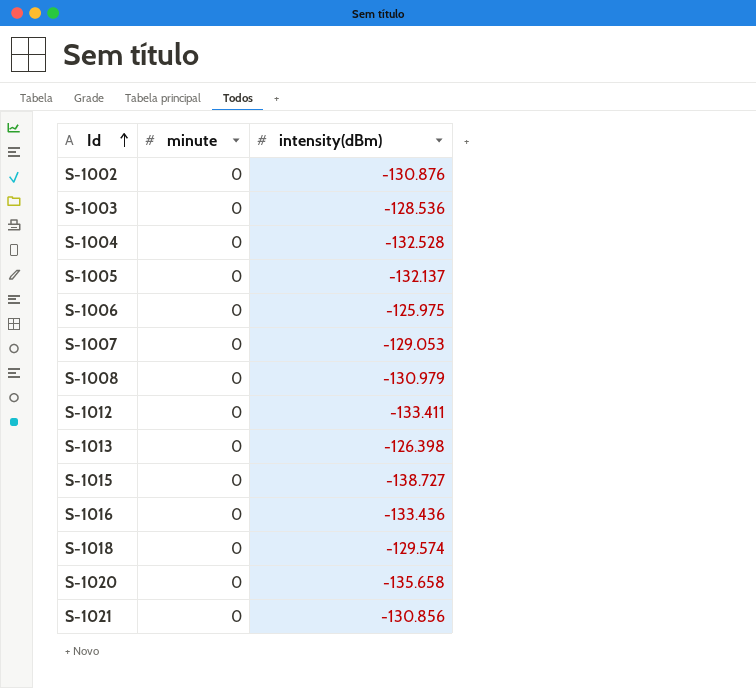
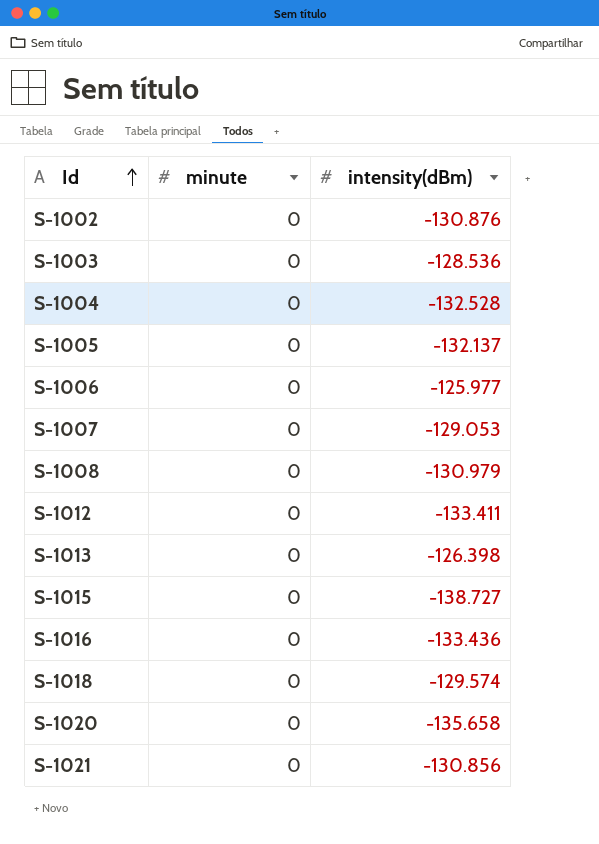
S-1006 | intensity(dBm): -125.975 -> -125.977

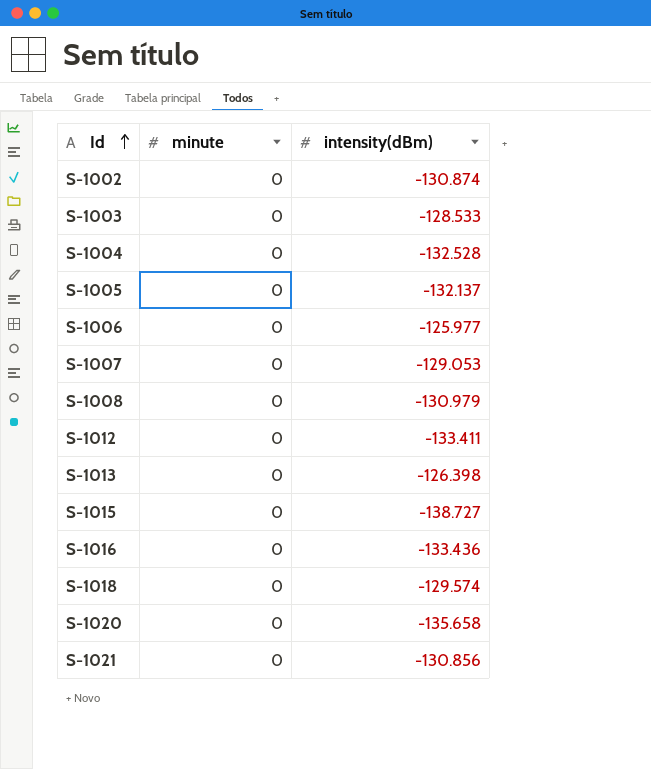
S-1002 | intensity(dBm): -130.876 -> -130.874
S-1003 | intensity(dBm): -128.536 -> -128.533

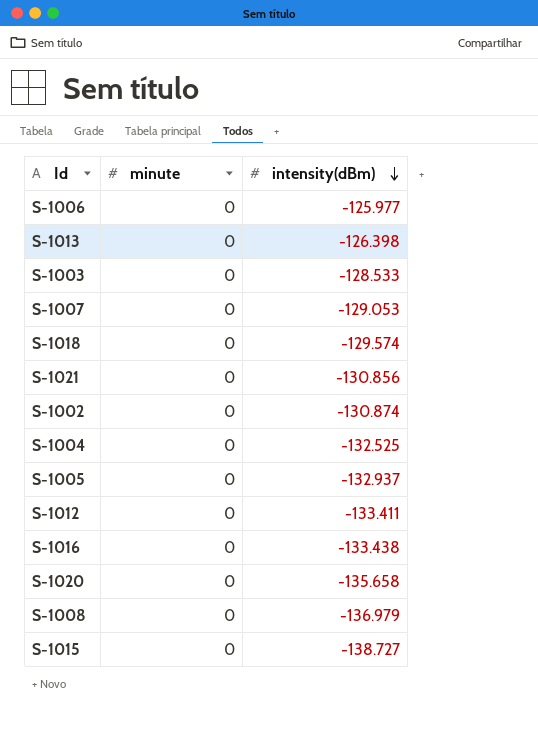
row order: Id ascending -> intensity(dBm) descending
S-1004 | intensity(dBm): -132.528 -> -132.525
S-1005 | intensity(dBm): -132.137 -> -132.937
S-1016 | intensity(dBm): -133.436 -> -133.438
S-1008 | intensity(dBm): -130.979 -> -136.979

